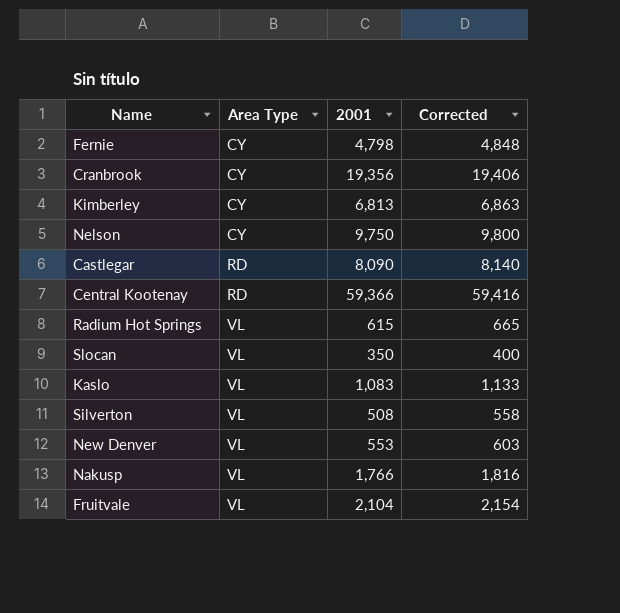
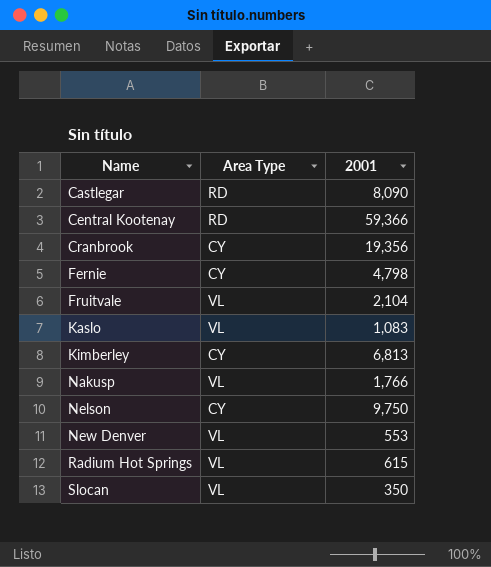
row order: Area Type ascending -> Name ascending
column Corrected | formula: [2001] + 50 -> none
row Silverton: VL | 508 | 558 -> none

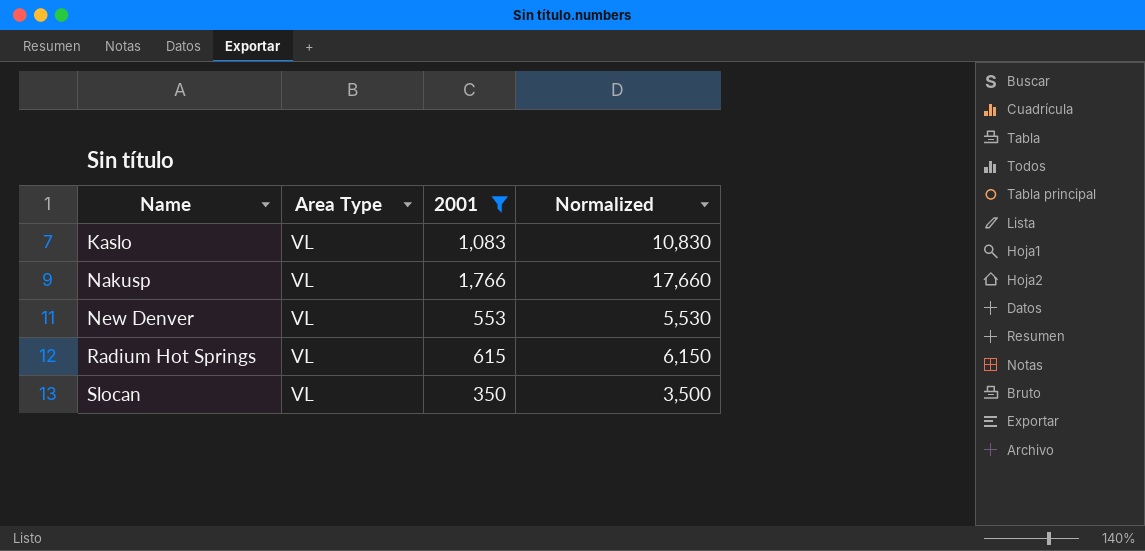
filter: none -> 2001 <= 1,766
column Normalized | formula: none -> [2001] * 10

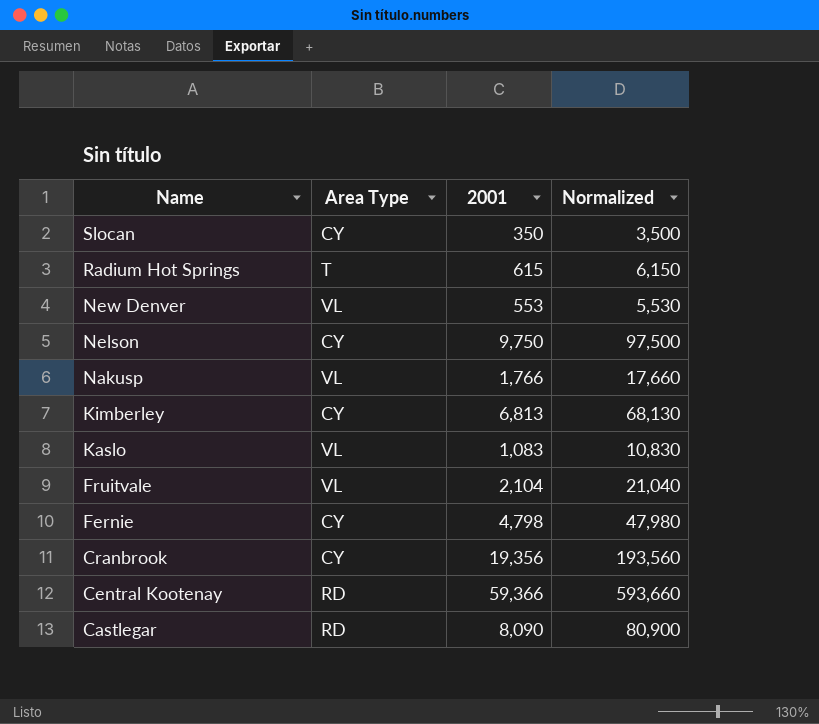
filter: 2001 <= 1,766 -> none
row order: Name ascending -> Name descending
Slocan | Area Type: VL -> CY
Radium Hot Springs | Area Type: VL -> T

